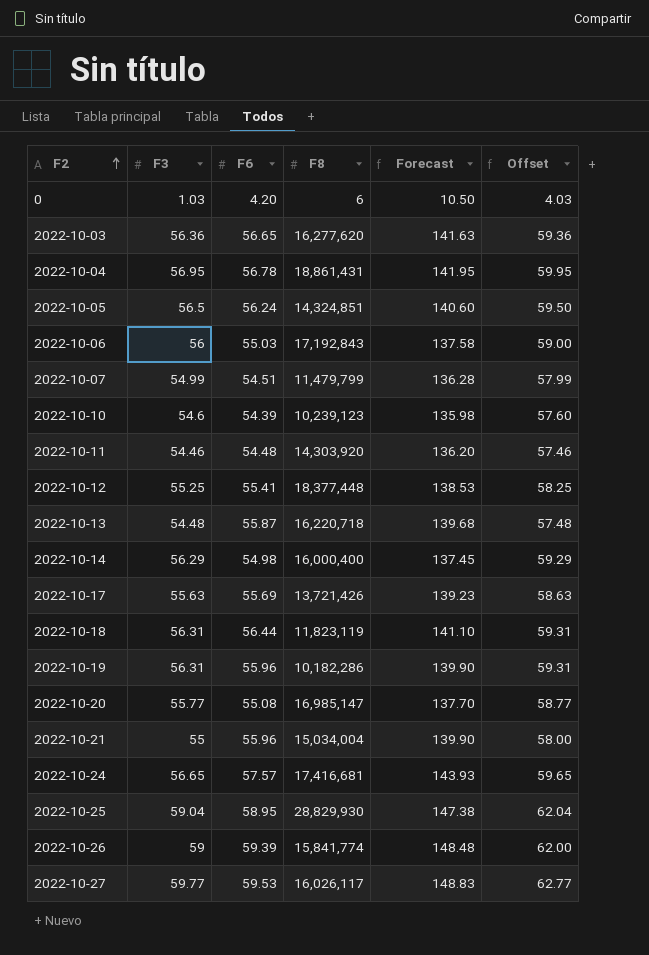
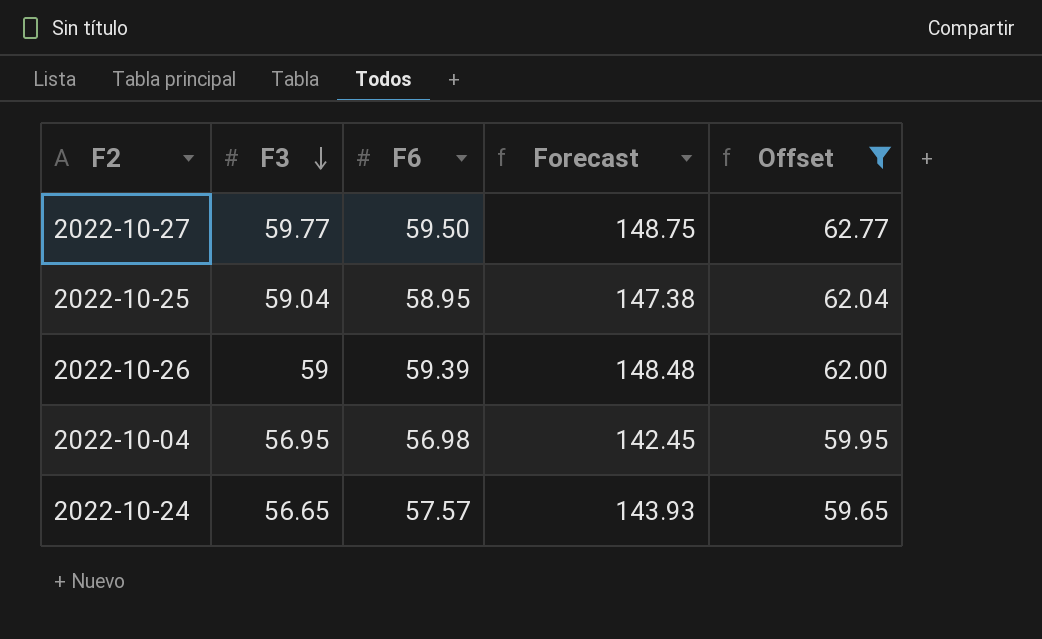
filter: none -> Offset >= 59.65
row order: F2 ascending -> F3 descending
column F8 | position: 4 -> none
2022-10-27 | F6: 59.53 -> 59.50
2022-10-27 | Forecast: 148.83 -> 148.75
2022-10-04 | F6: 56.78 -> 56.98
2022-10-04 | Forecast: 141.95 -> 142.45

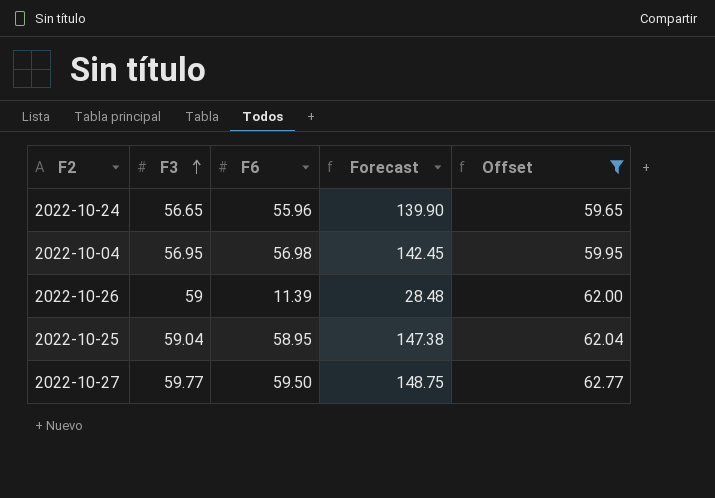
row order: F3 descending -> F3 ascending
2022-10-24 | F6: 57.57 -> 55.96
2022-10-24 | Forecast: 143.93 -> 139.90
2022-10-26 | F6: 59.39 -> 11.39
2022-10-26 | Forecast: 148.48 -> 28.48

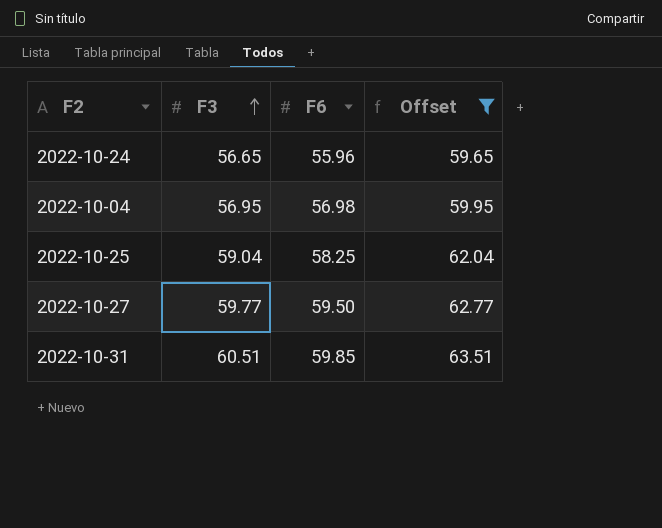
column Forecast | formula: [F6] * 2.5 -> none
row 2022-10-26: 59 | 11.39 | 28.48 | 62.00 -> none
2022-10-25 | F6: 58.95 -> 58.25
row 2022-10-31: none -> 60.51 | 59.85 | 63.51

